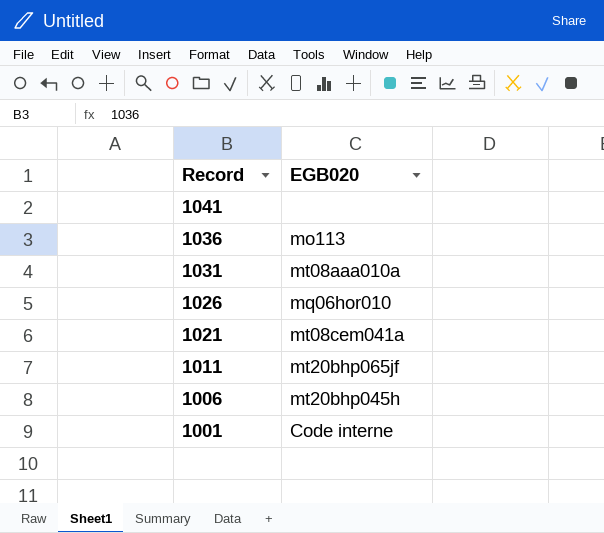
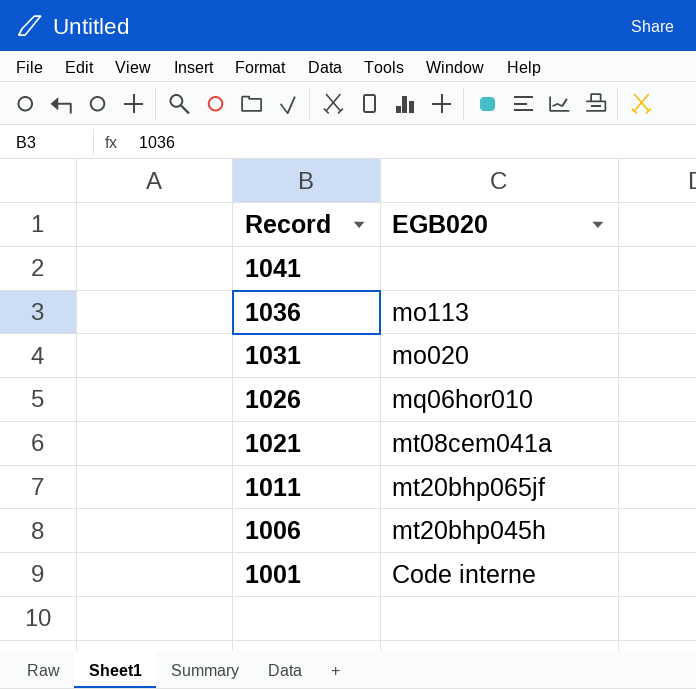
1031 | EGB020: mt08aaa010a -> mo020

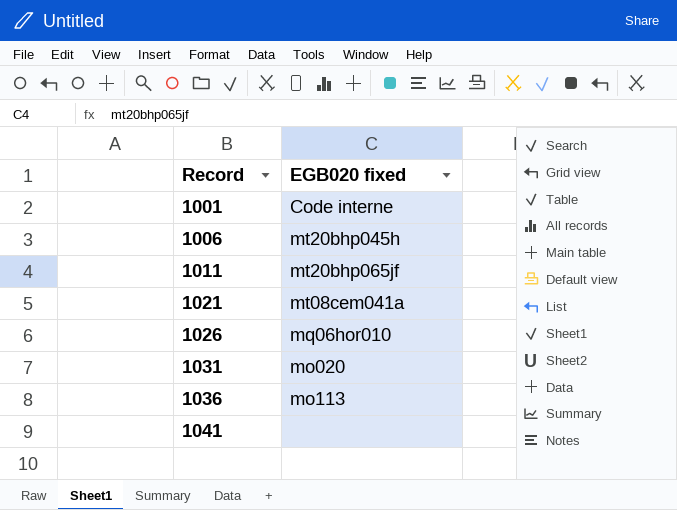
row order: Record descending -> Record ascending
column name: EGB020 -> EGB020 fixed

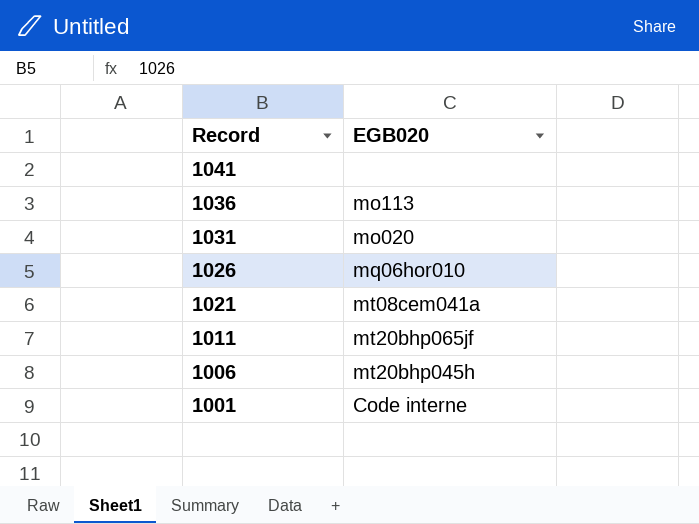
row order: Record ascending -> Record descending
column name: EGB020 fixed -> EGB020

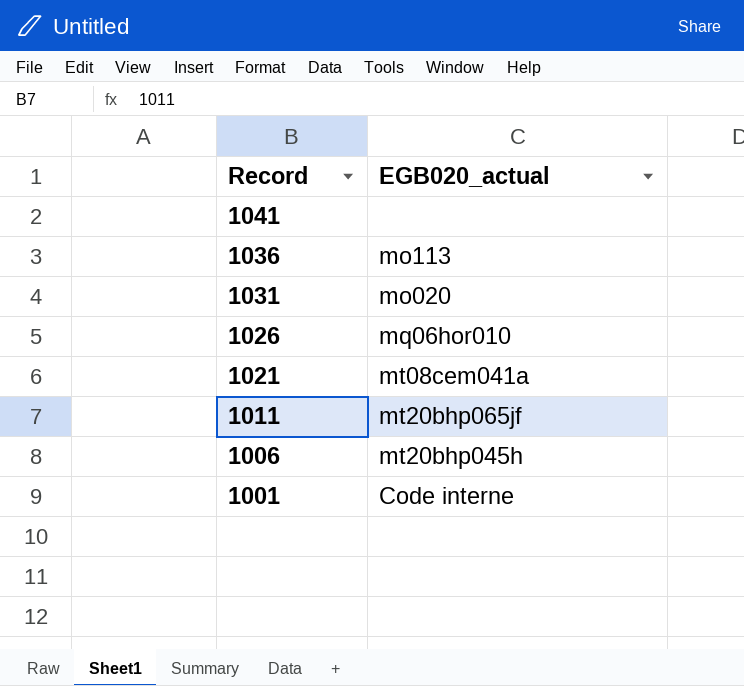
column name: EGB020 -> EGB020_actual

